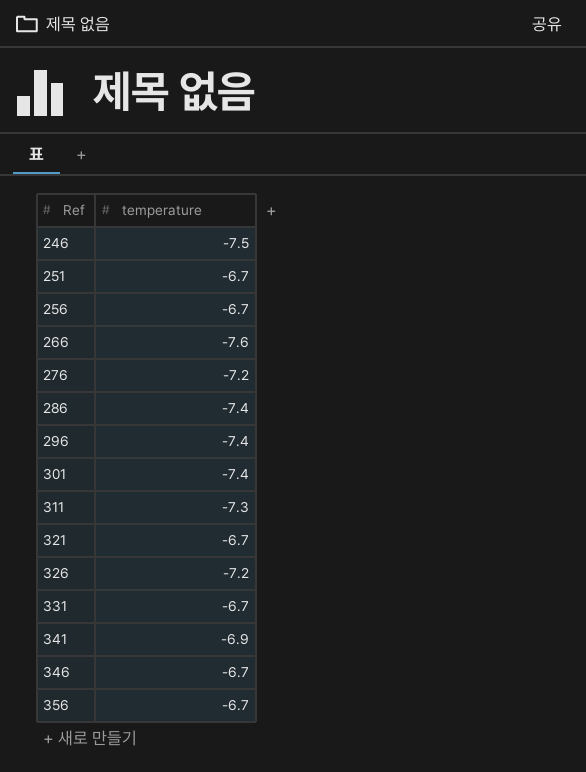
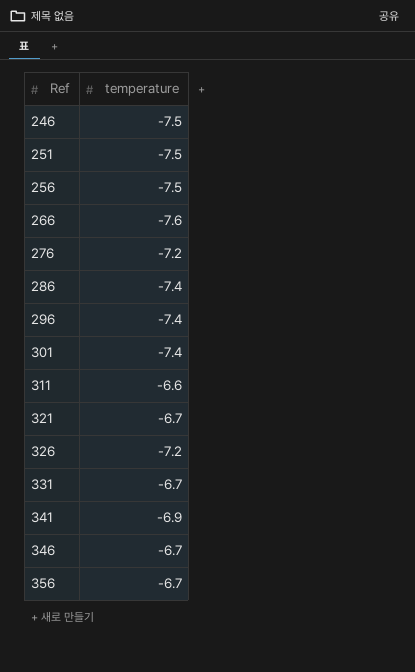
251 | temperature: -6.7 -> -7.5
256 | temperature: -6.7 -> -7.5
311 | temperature: -7.3 -> -6.6

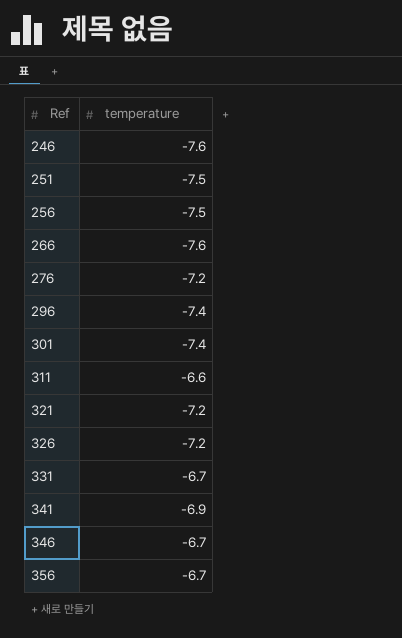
row 286: -7.4 -> none
246 | temperature: -7.5 -> -7.6
321 | temperature: -6.7 -> -7.2

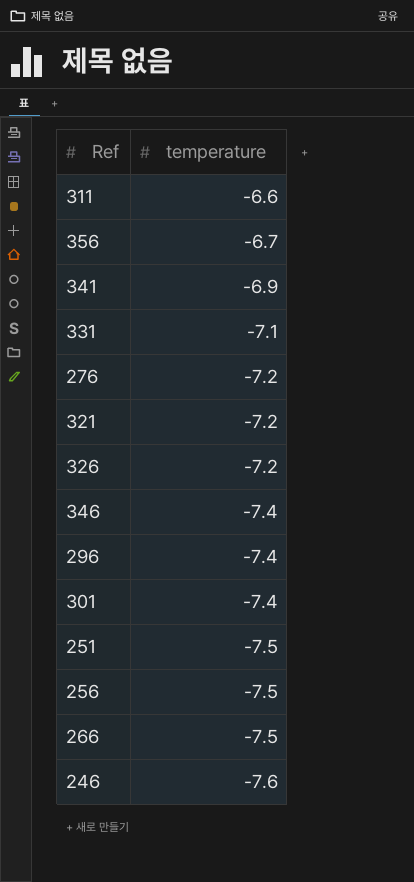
row order: Ref ascending -> temperature descending
331 | temperature: -6.7 -> -7.1
346 | temperature: -6.7 -> -7.4
266 | temperature: -7.6 -> -7.5

